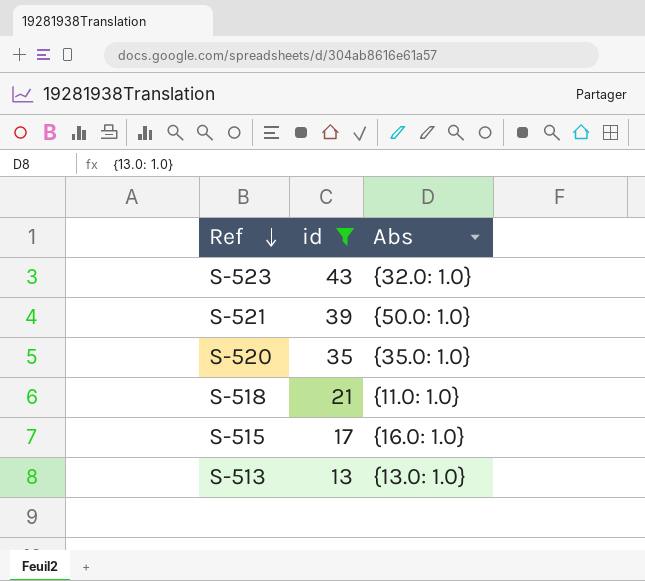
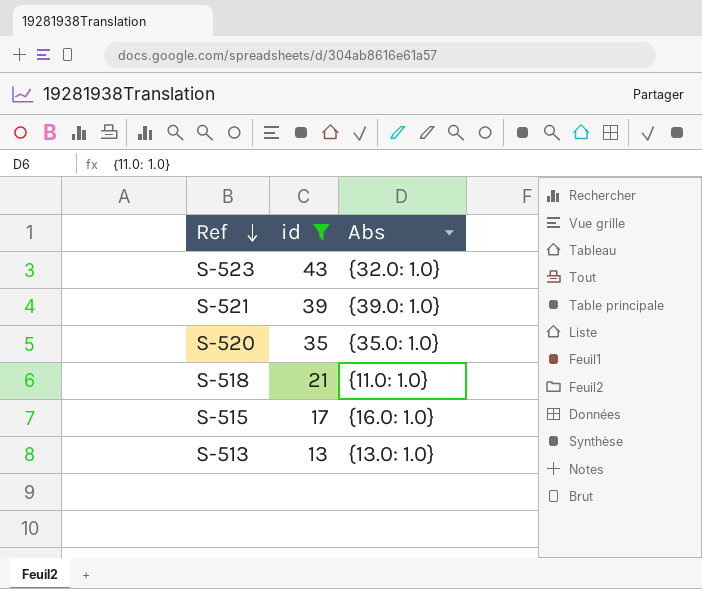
S-521 | Abs: {50.0: 1.0} -> {39.0: 1.0}

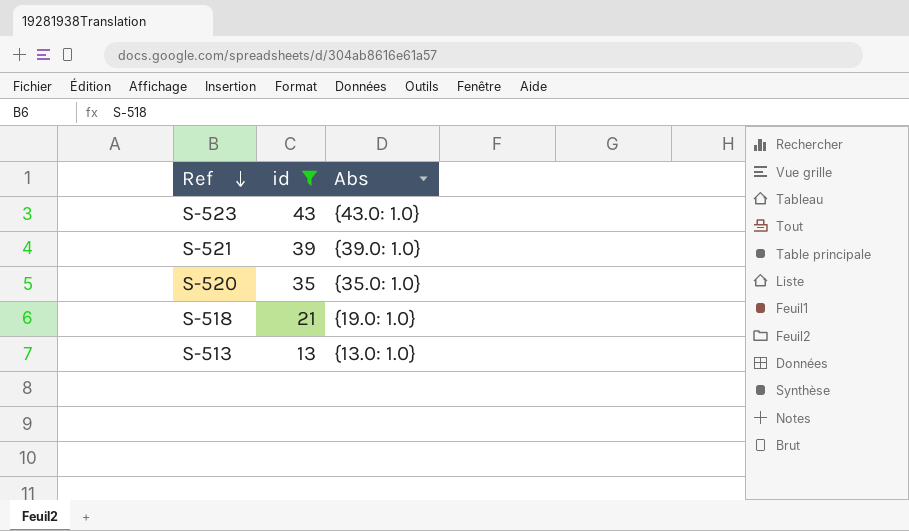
row S-515: 17 | {16.0: 1.0} -> none
S-523 | Abs: {32.0: 1.0} -> {43.0: 1.0}
S-518 | Abs: {11.0: 1.0} -> {19.0: 1.0}

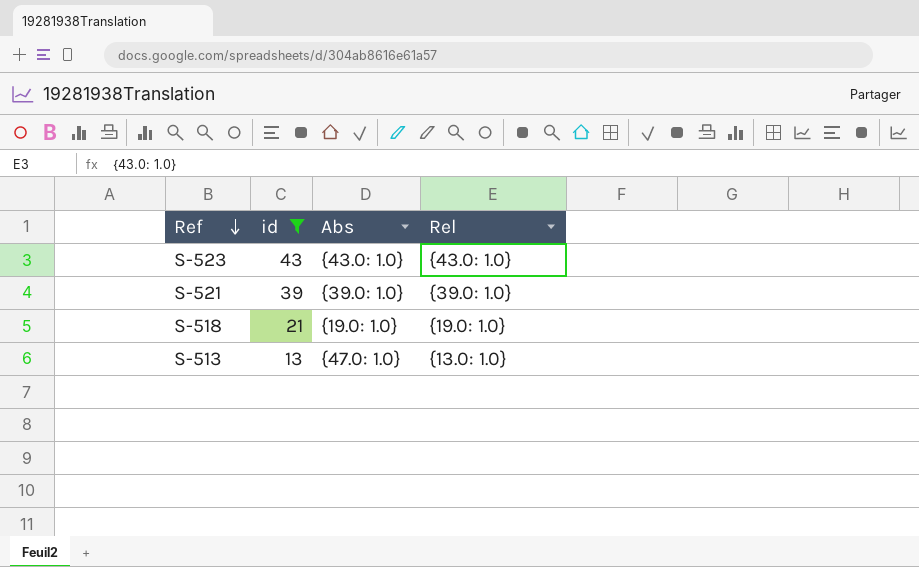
column Rel | position: none -> 4
row S-520: 35 | {35.0: 1.0} -> none
S-513 | Abs: {13.0: 1.0} -> {47.0: 1.0}

